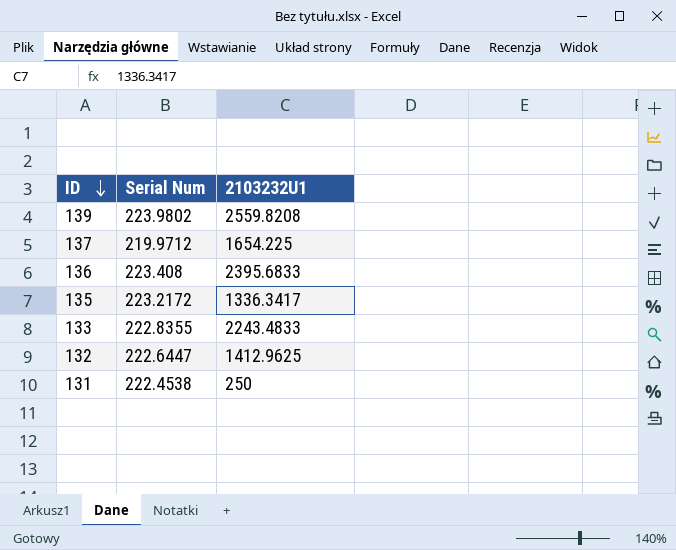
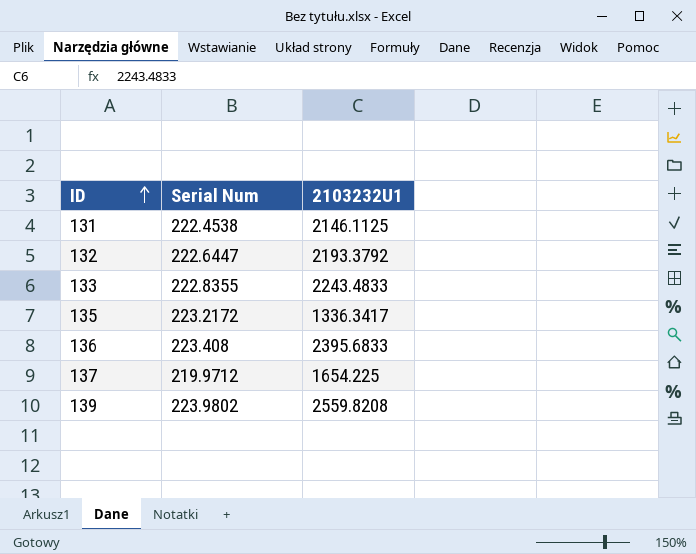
row order: ID descending -> ID ascending
131 | 2103232U1: 250 -> 2146.1125
132 | 2103232U1: 1412.9625 -> 2193.3792

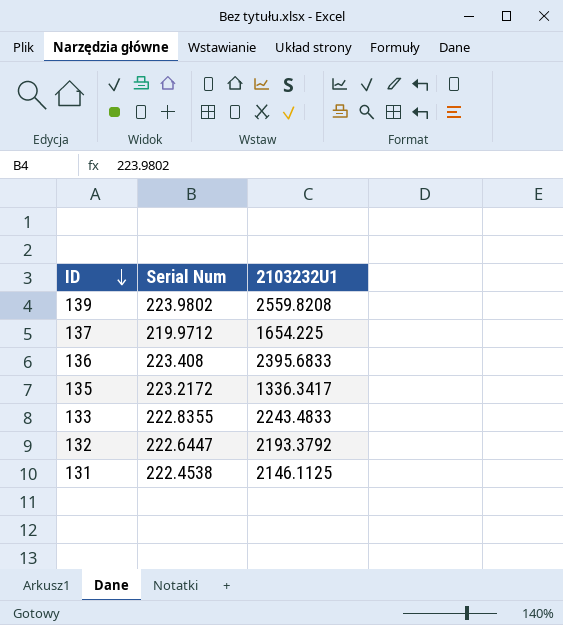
row order: ID ascending -> ID descending

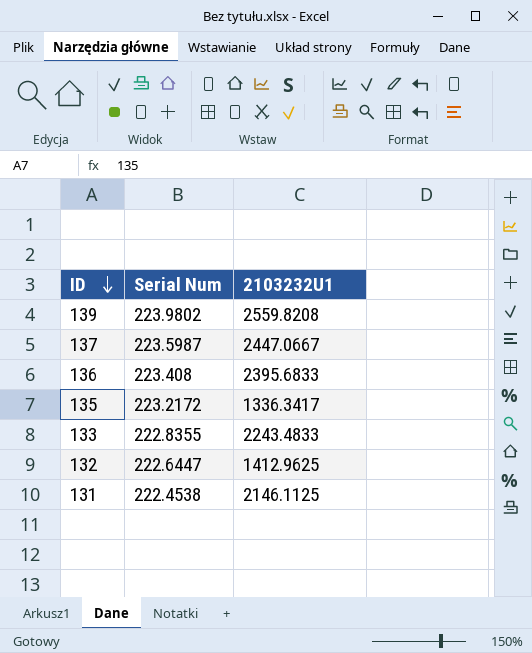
137 | Serial Num: 219.9712 -> 223.5987
137 | 2103232U1: 1654.225 -> 2447.0667
132 | 2103232U1: 2193.3792 -> 1412.9625

